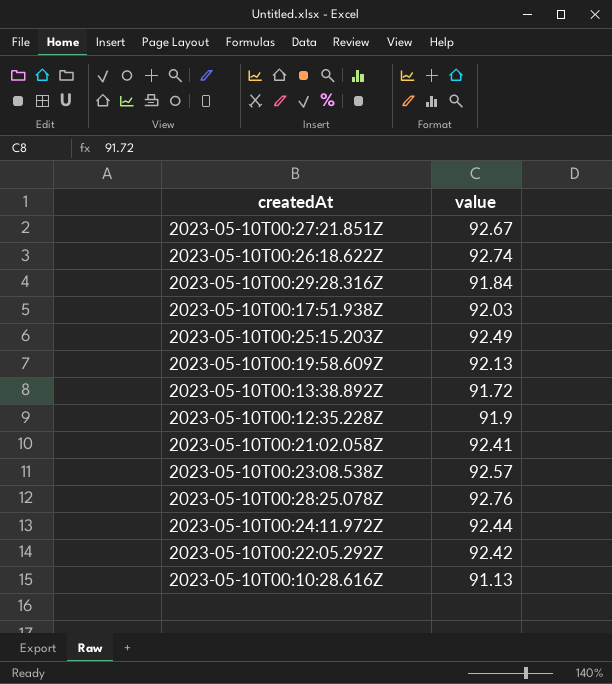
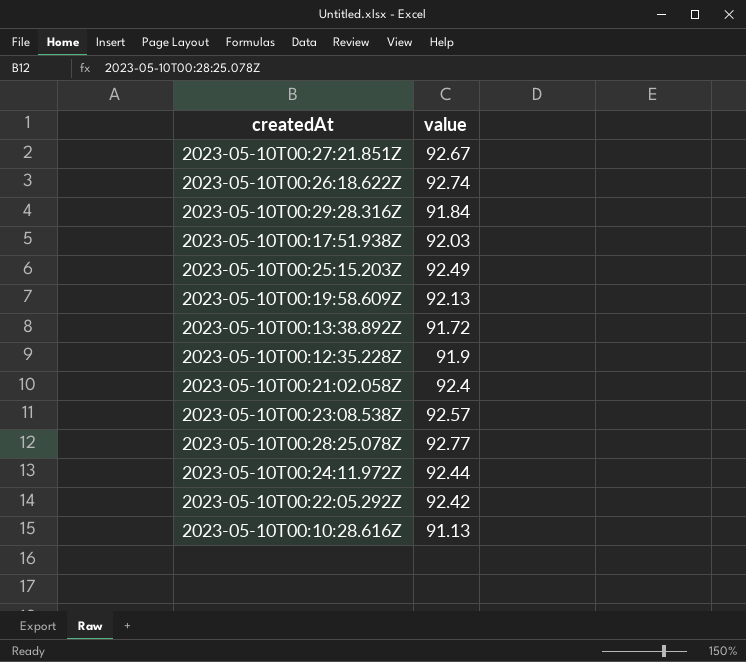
2023-05-10T00:21:02.058Z | value: 92.41 -> 92.4
2023-05-10T00:28:25.078Z | value: 92.76 -> 92.77

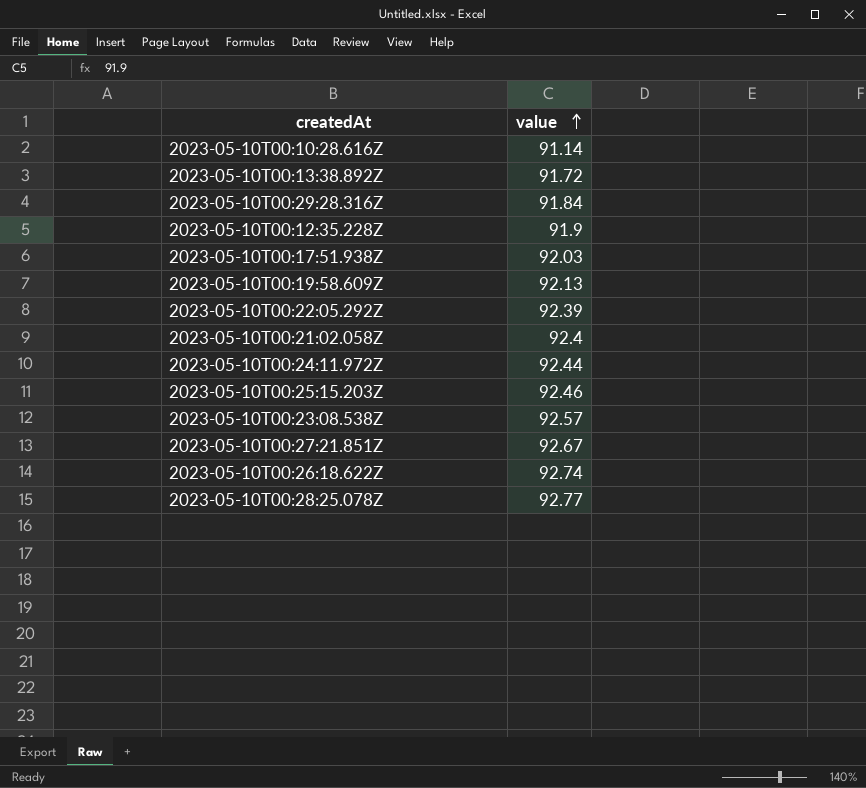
row order: none -> value ascending
2023-05-10T00:10:28.616Z | value: 91.13 -> 91.14
2023-05-10T00:22:05.292Z | value: 92.42 -> 92.39
2023-05-10T00:25:15.203Z | value: 92.49 -> 92.46

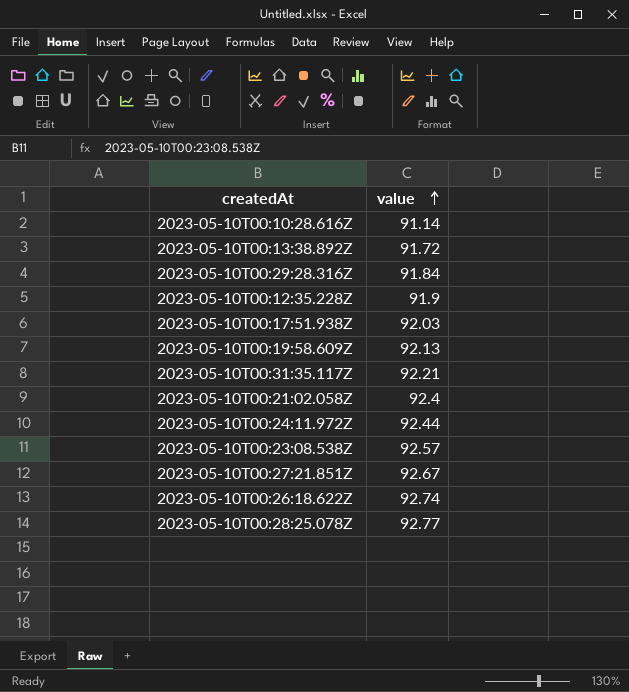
row 2023-05-10T00:22:05.292Z: 92.39 -> none
row 2023-05-10T00:25:15.203Z: 92.46 -> none
row 2023-05-10T00:31:35.117Z: none -> 92.21

